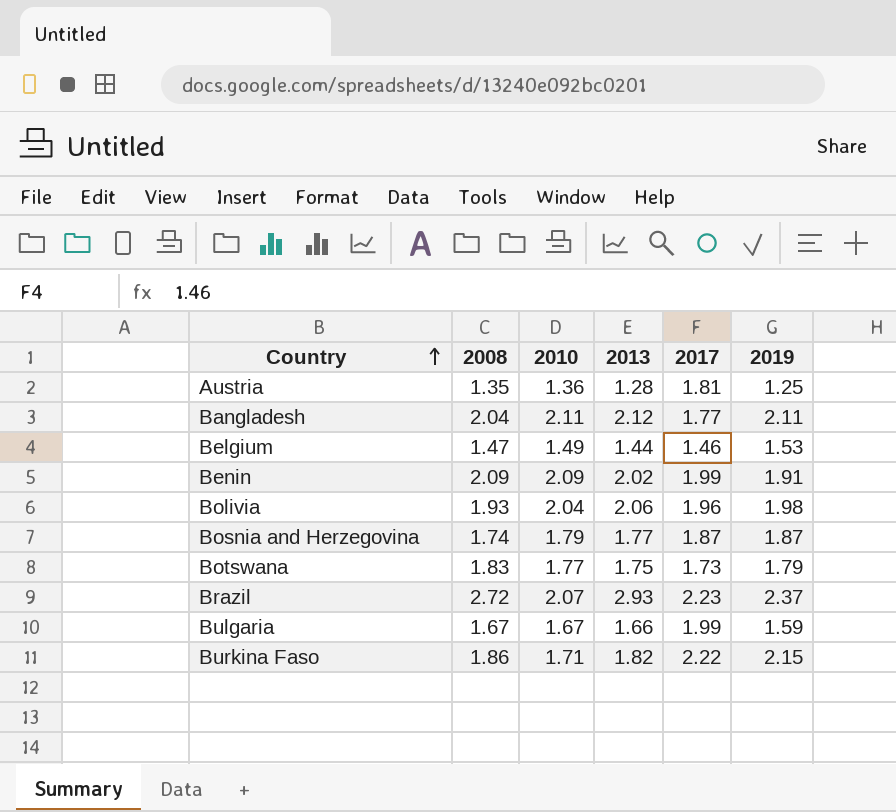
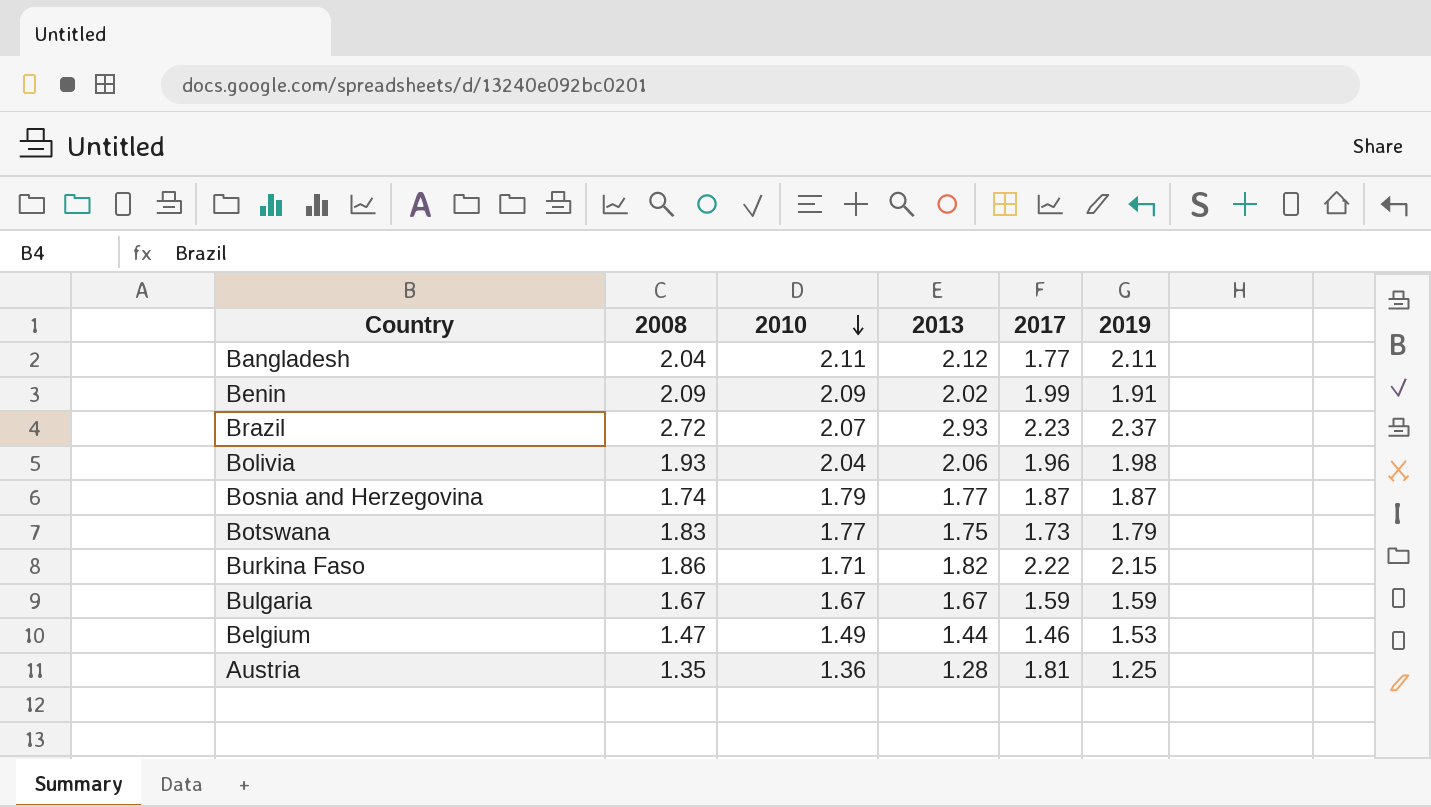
row order: Country ascending -> 2010 descending
Bulgaria | 2013: 1.66 -> 1.67
Bulgaria | 2017: 1.99 -> 1.59

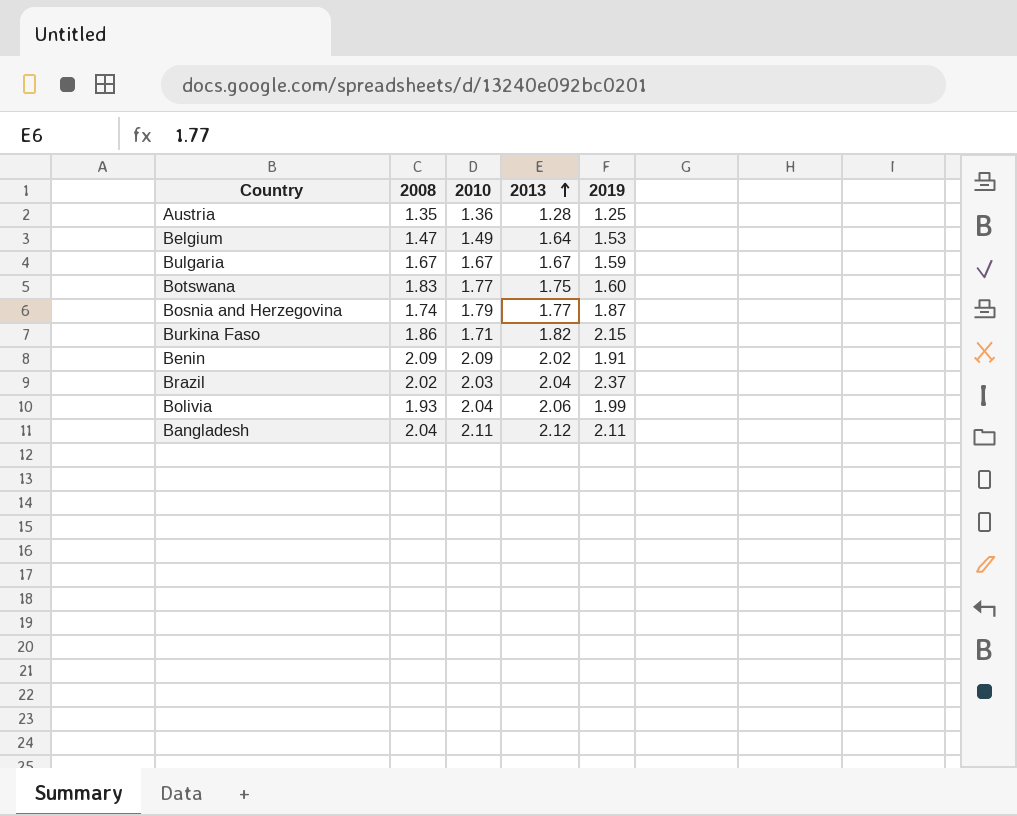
row order: 2010 descending -> 2013 ascending
column 2017 | position: 5 -> none
Belgium | 2013: 1.44 -> 1.64
Botswana | 2019: 1.79 -> 1.60
Brazil | 2008: 2.72 -> 2.02
Brazil | 2010: 2.07 -> 2.03
Brazil | 2013: 2.93 -> 2.04
Bolivia | 2019: 1.98 -> 1.99

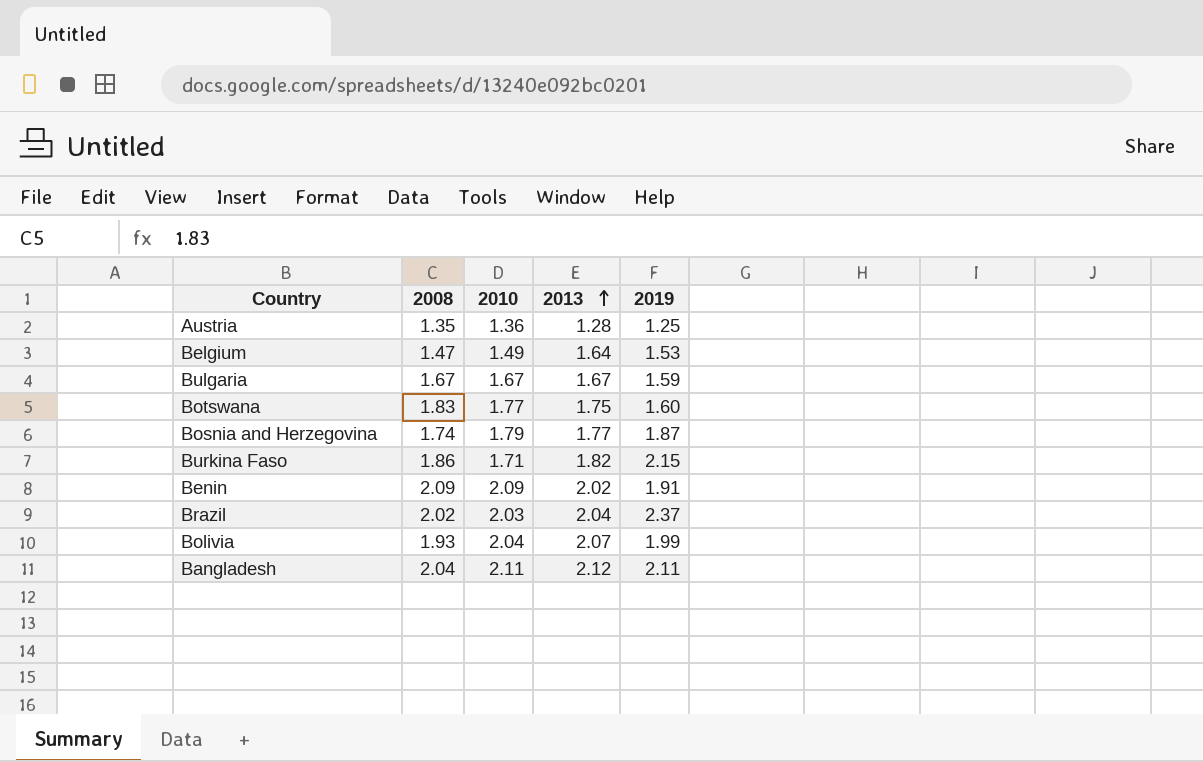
Bolivia | 2013: 2.06 -> 2.07

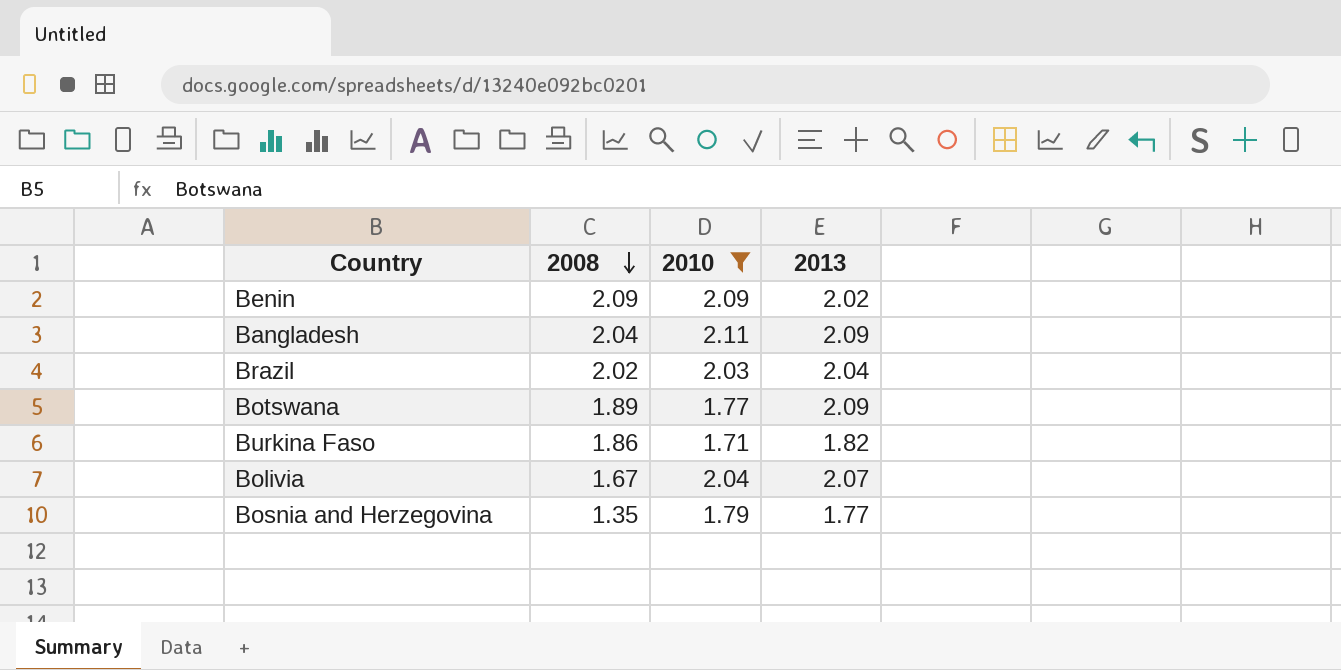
filter: none -> 2010 >= 1.71
row order: 2013 ascending -> 2008 descending
column 2019 | position: 5 -> none
Bangladesh | 2013: 2.12 -> 2.09
Botswana | 2008: 1.83 -> 1.89
Botswana | 2013: 1.75 -> 2.09
Bolivia | 2008: 1.93 -> 1.67
Bosnia and Herzegovina | 2008: 1.74 -> 1.35

